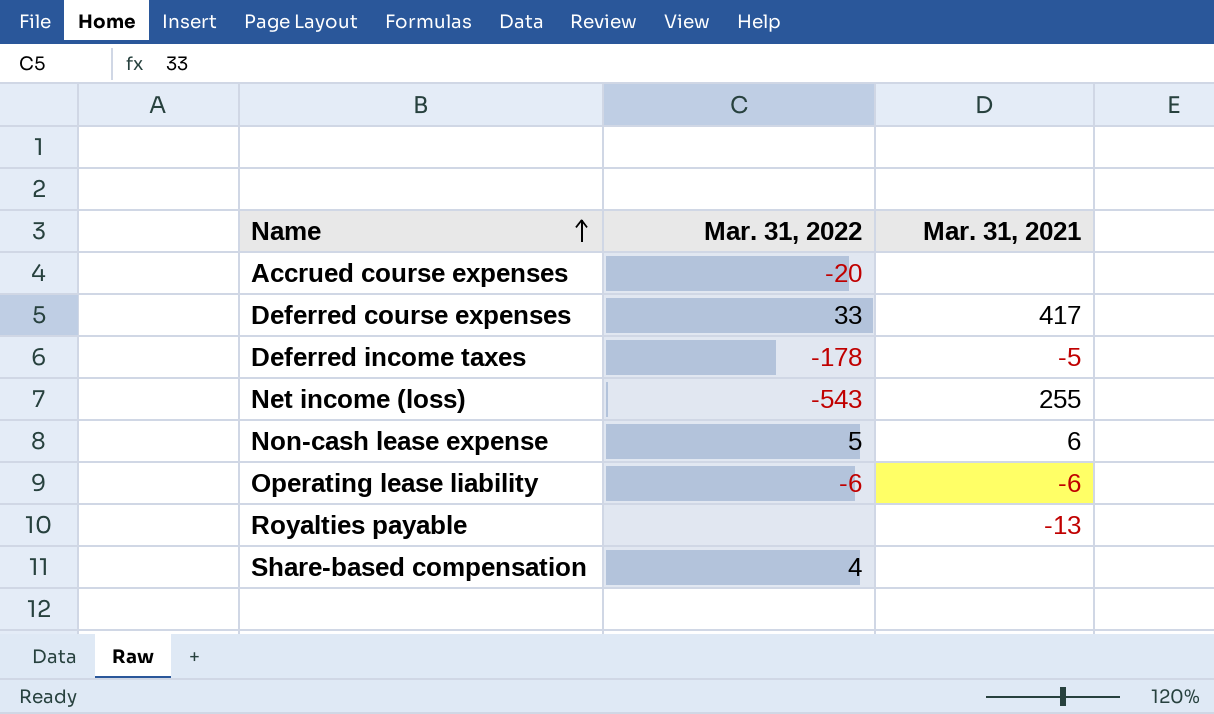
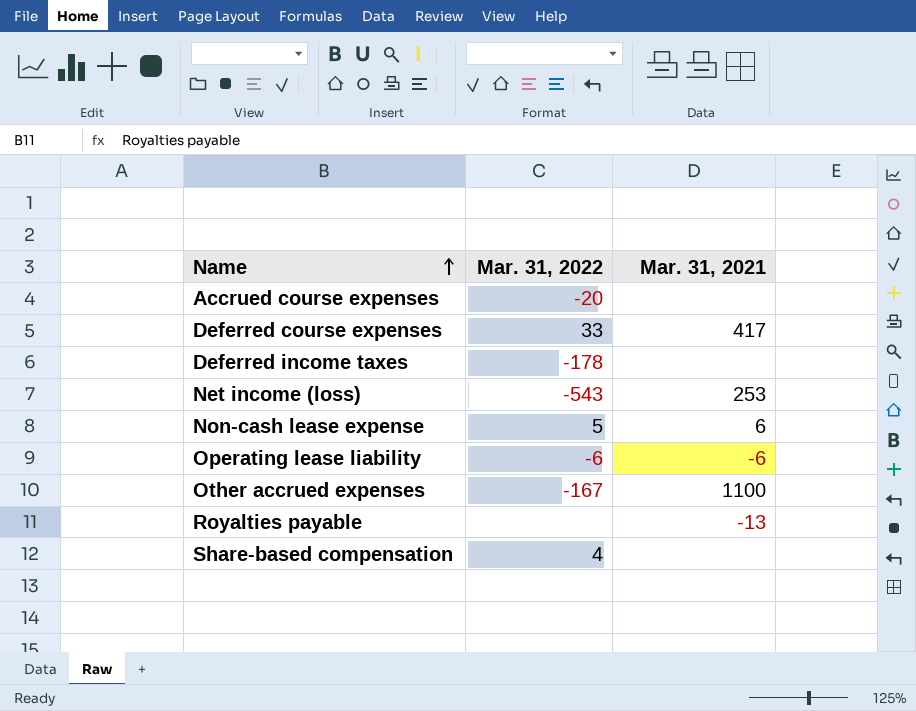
Deferred income taxes | Mar. 31, 2021: -5 -> none
Net income (loss) | Mar. 31, 2021: 255 -> 253
row Other accrued expenses: none -> -167 | 1100

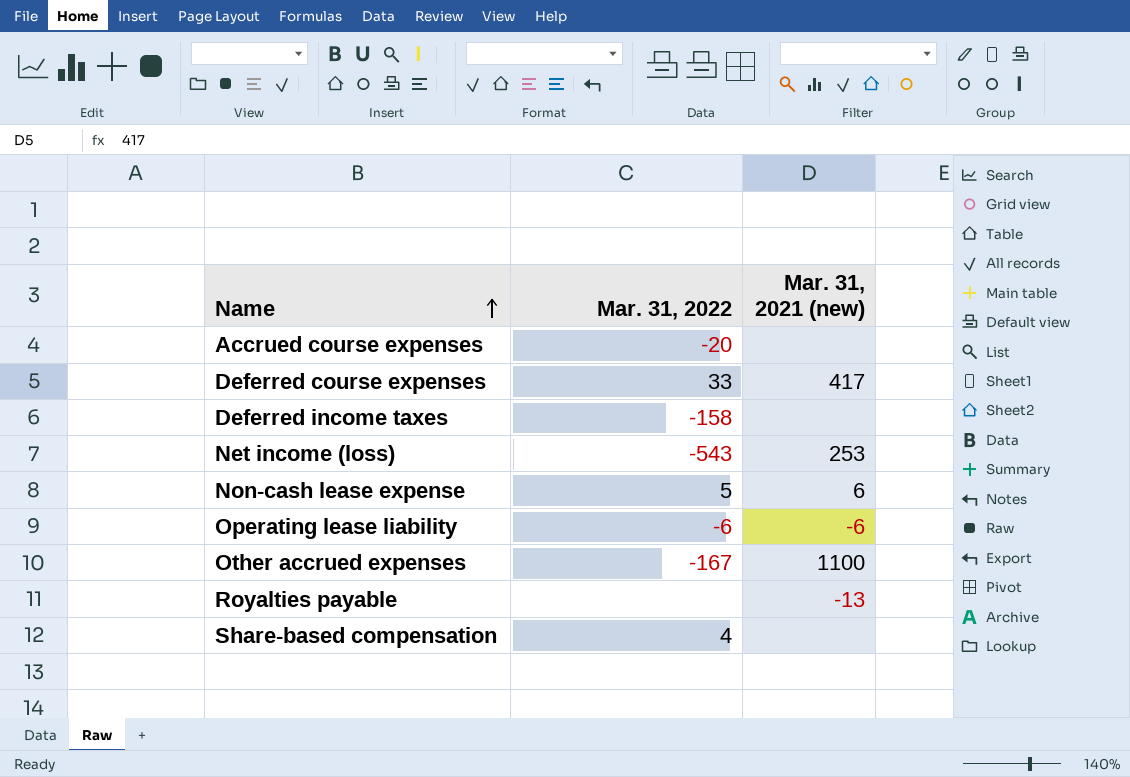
column name: Mar. 31, 2021 -> Mar. 31, 2021 (new)
Deferred income taxes | Mar. 31, 2022: -178 -> -158

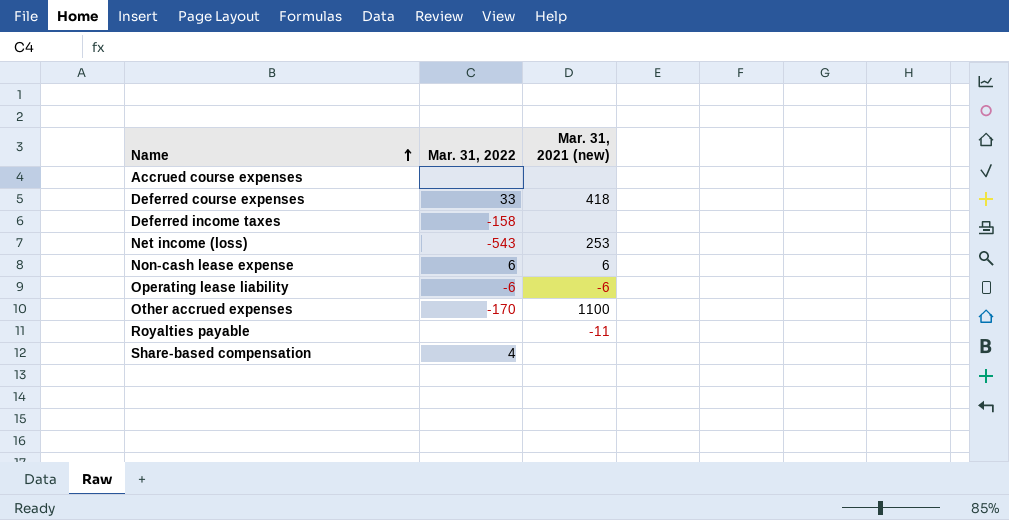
Accrued course expenses | Mar. 31, 2022: -20 -> none
Deferred course expenses | Mar. 31, 2021 (new): 417 -> 418
Non-cash lease expense | Mar. 31, 2022: 5 -> 6
Other accrued expenses | Mar. 31, 2022: -167 -> -170
Royalties payable | Mar. 31, 2021 (new): -13 -> -11

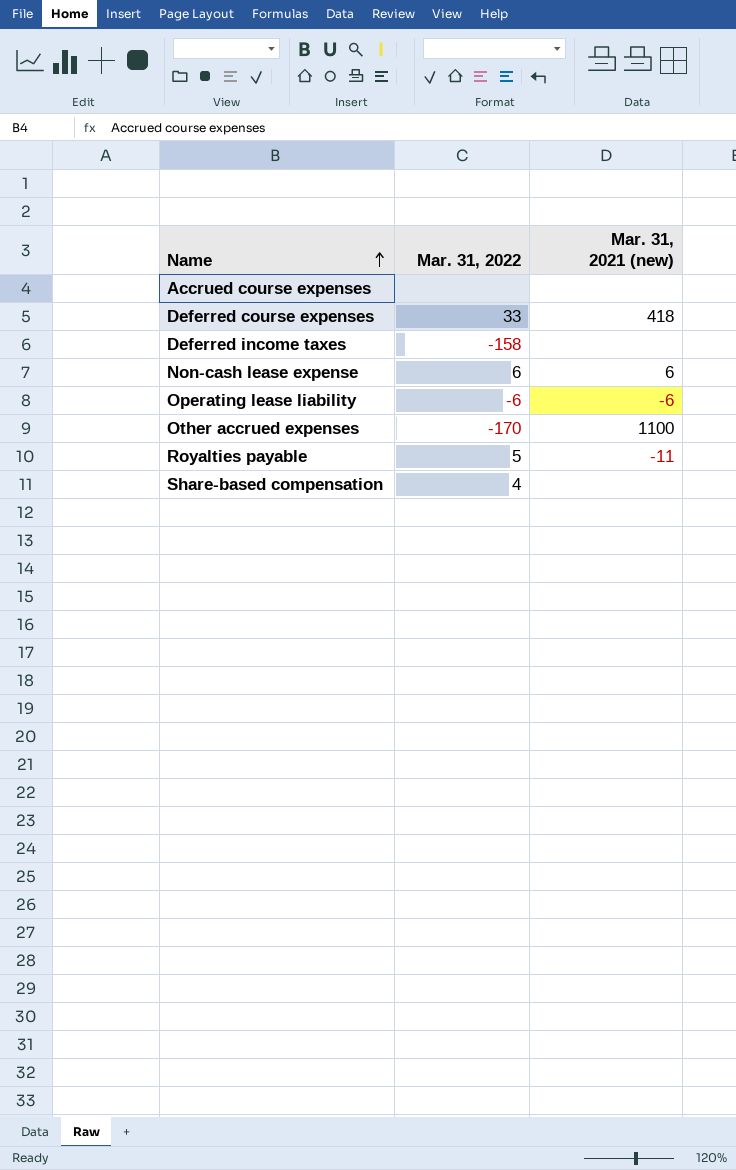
row Net income (loss): -543 | 253 -> none
Royalties payable | Mar. 31, 2022: none -> 5

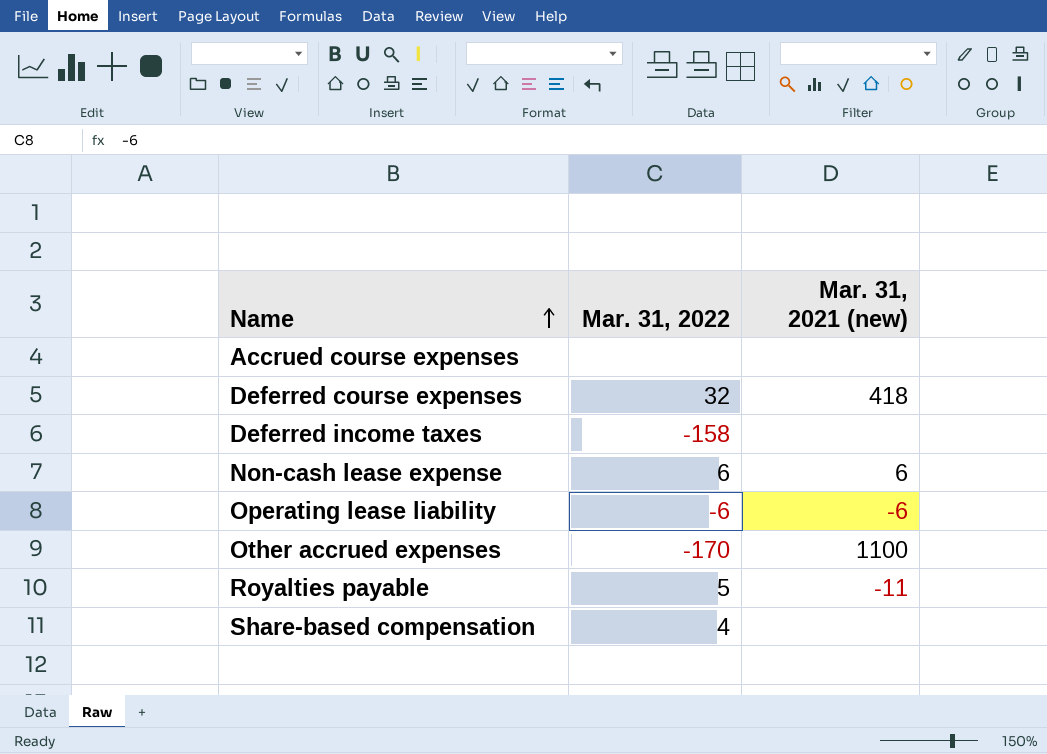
Deferred course expenses | Mar. 31, 2022: 33 -> 32

